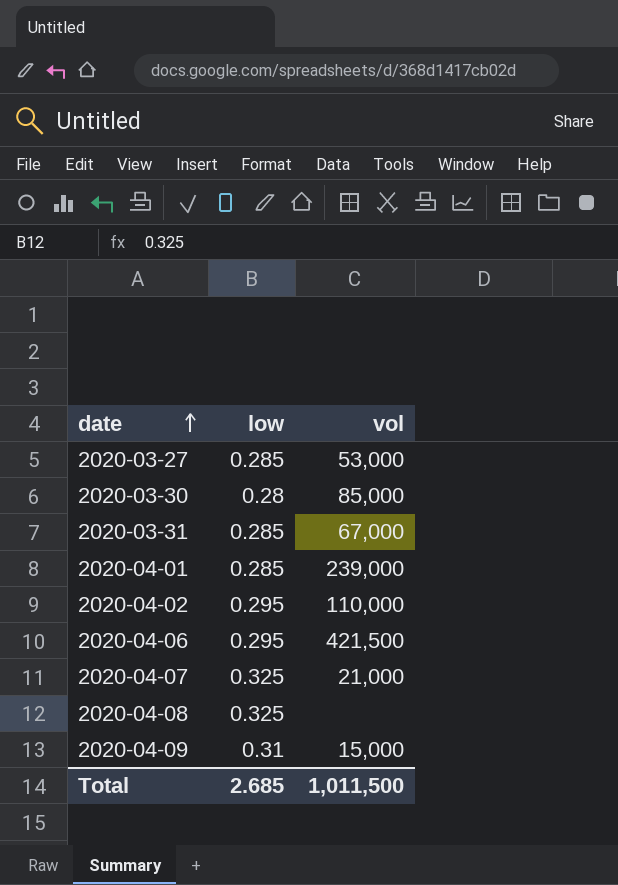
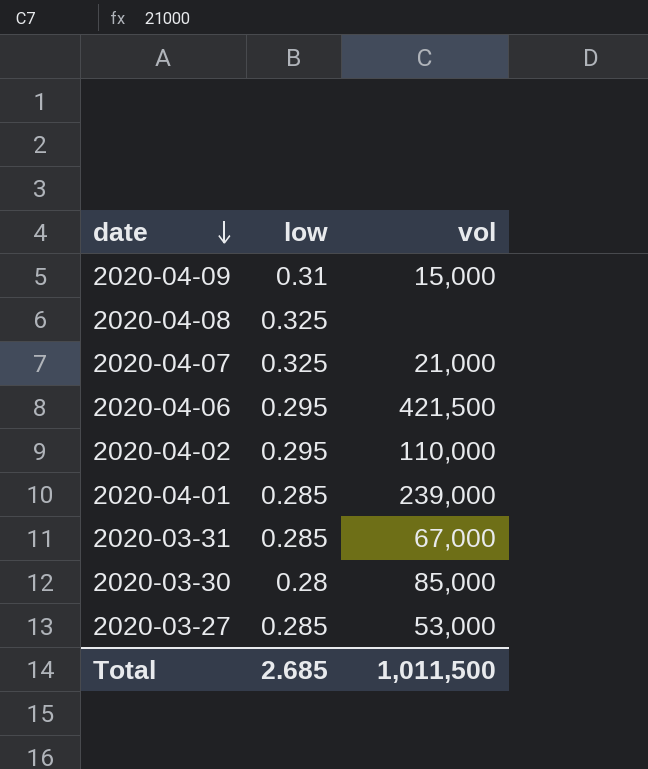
row order: date ascending -> date descending

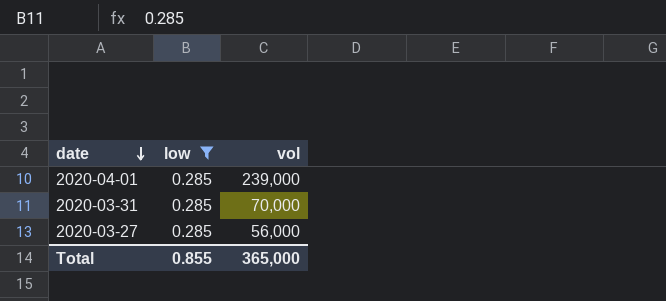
filter: none -> low = 0.285
2020-03-31 | vol: 67,000 -> 70,000
2020-03-27 | vol: 53,000 -> 56,000
Total | low: 2.685 -> 0.855
Total | vol: 1,011,500 -> 365,000

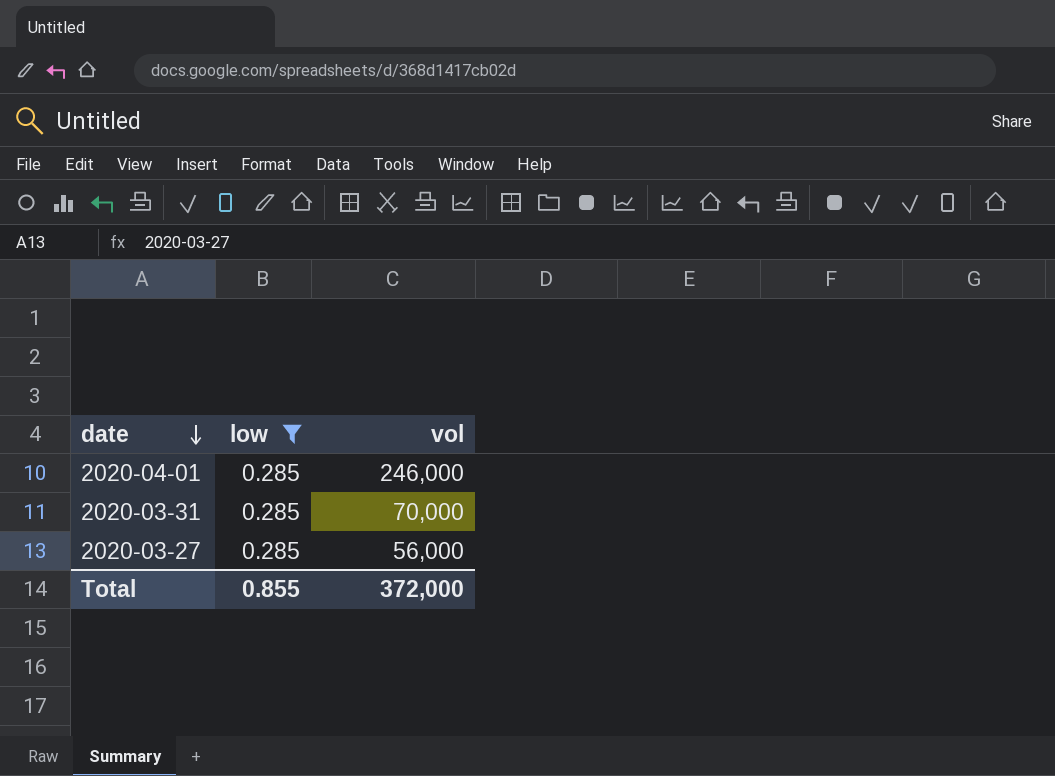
2020-04-01 | vol: 239,000 -> 246,000
Total | vol: 365,000 -> 372,000

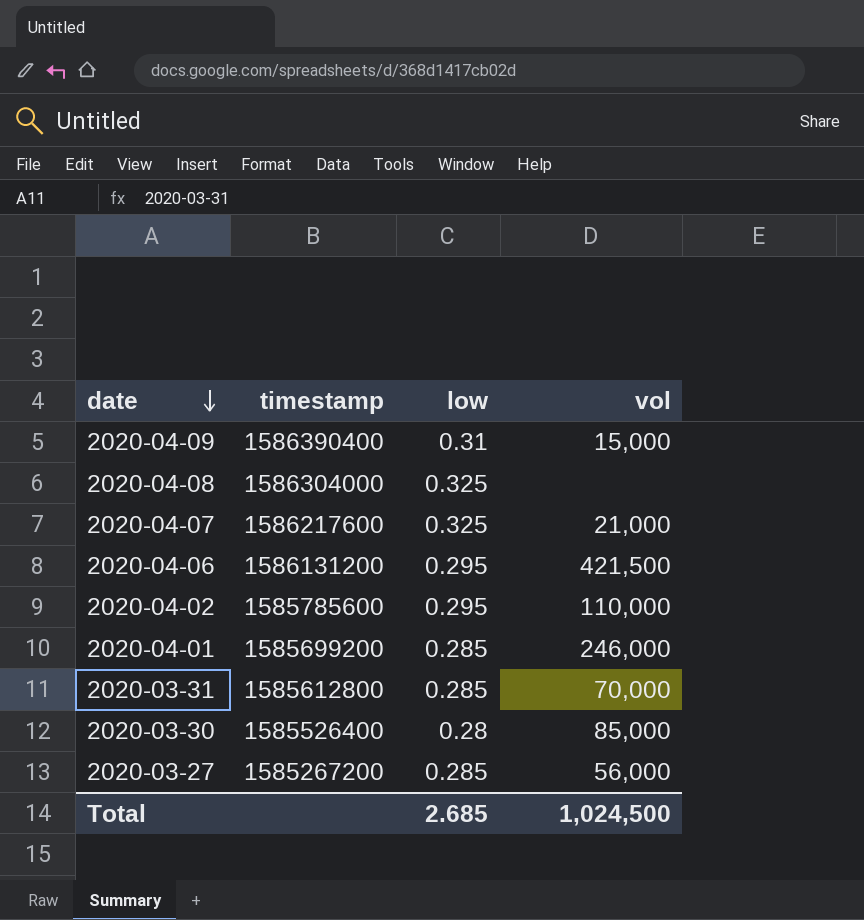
filter: low = 0.285 -> none
column timestamp | position: none -> 2
Total | low: 0.855 -> 2.685
Total | vol: 372,000 -> 1,024,500

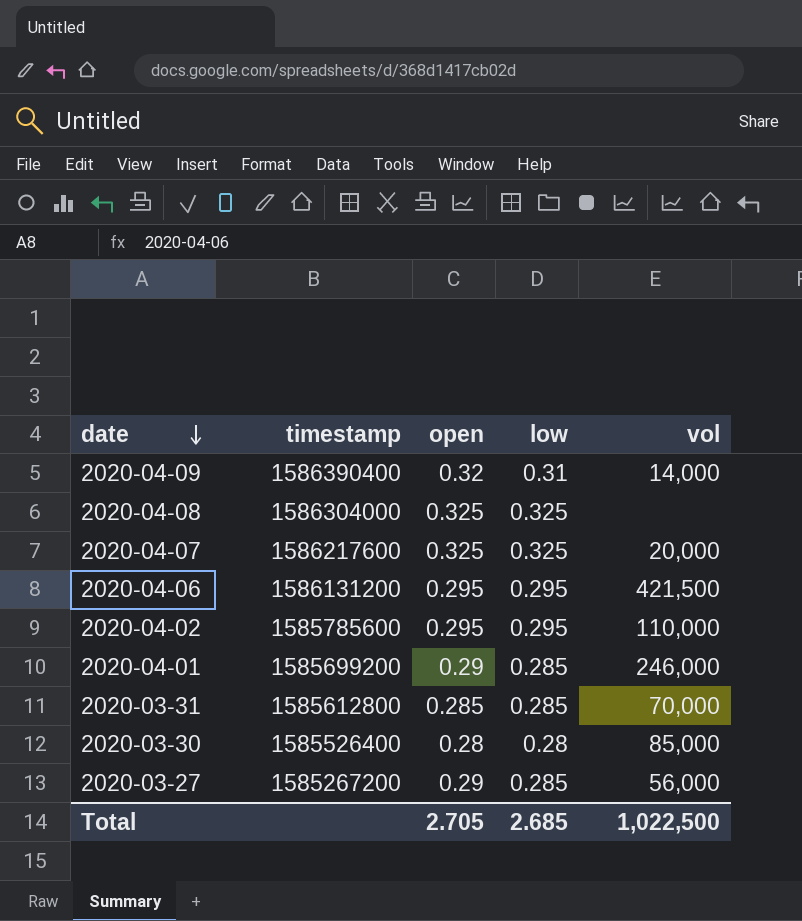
column open | position: none -> 3
2020-04-09 | vol: 15,000 -> 14,000
2020-04-07 | vol: 21,000 -> 20,000
Total | vol: 1,024,500 -> 1,022,500

